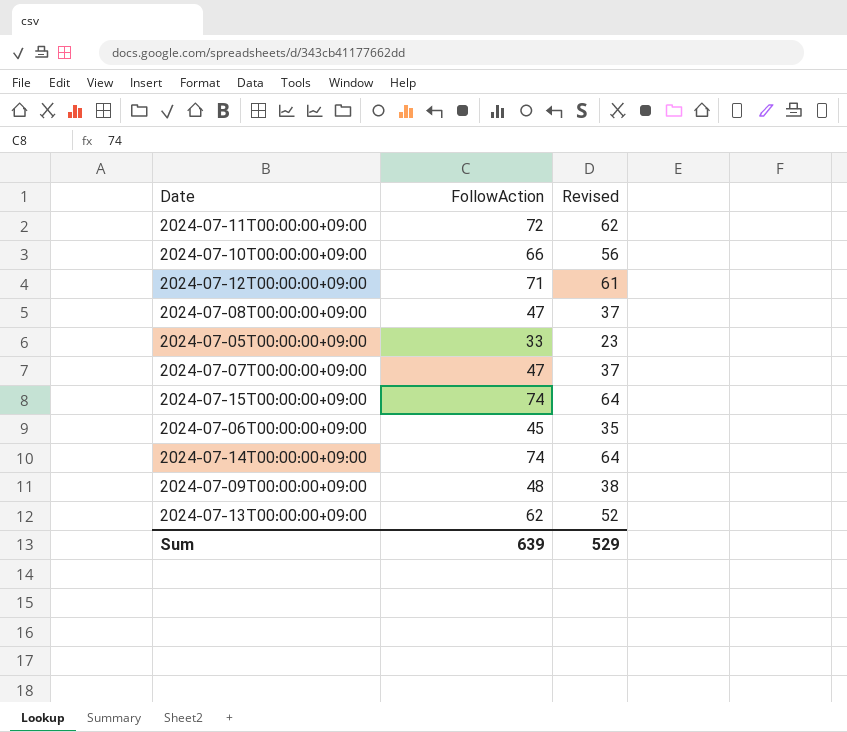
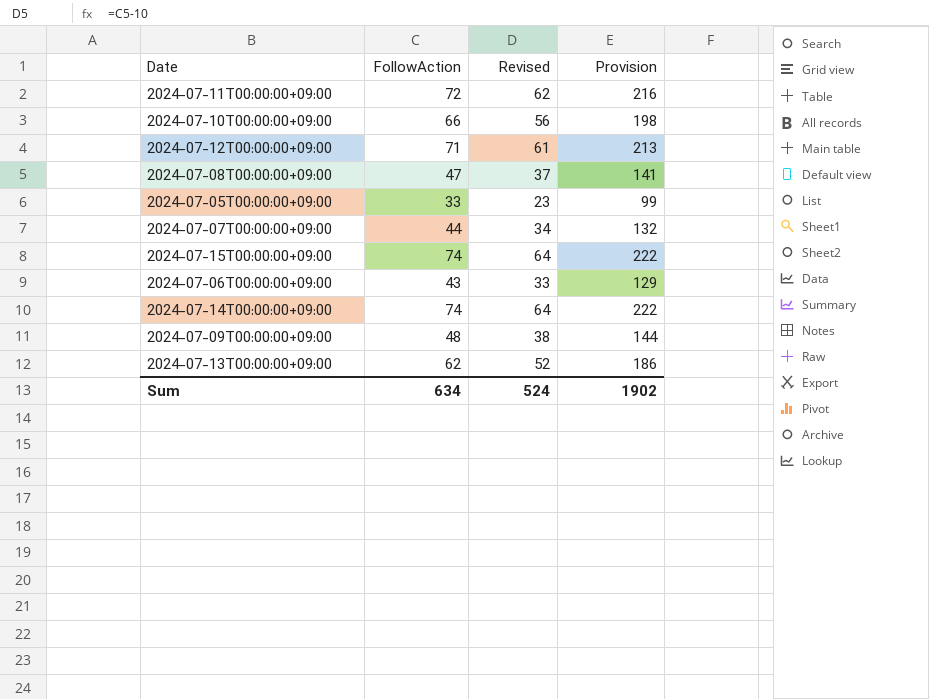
column Provision | formula: none -> [FollowAction] * 3
2024-07-07T00:00:00+09:00 | FollowAction: 47 -> 44
2024-07-07T00:00:00+09:00 | Revised: 37 -> 34
2024-07-06T00:00:00+09:00 | FollowAction: 45 -> 43
2024-07-06T00:00:00+09:00 | Revised: 35 -> 33
Sum | FollowAction: 639 -> 634
Sum | Revised: 529 -> 524

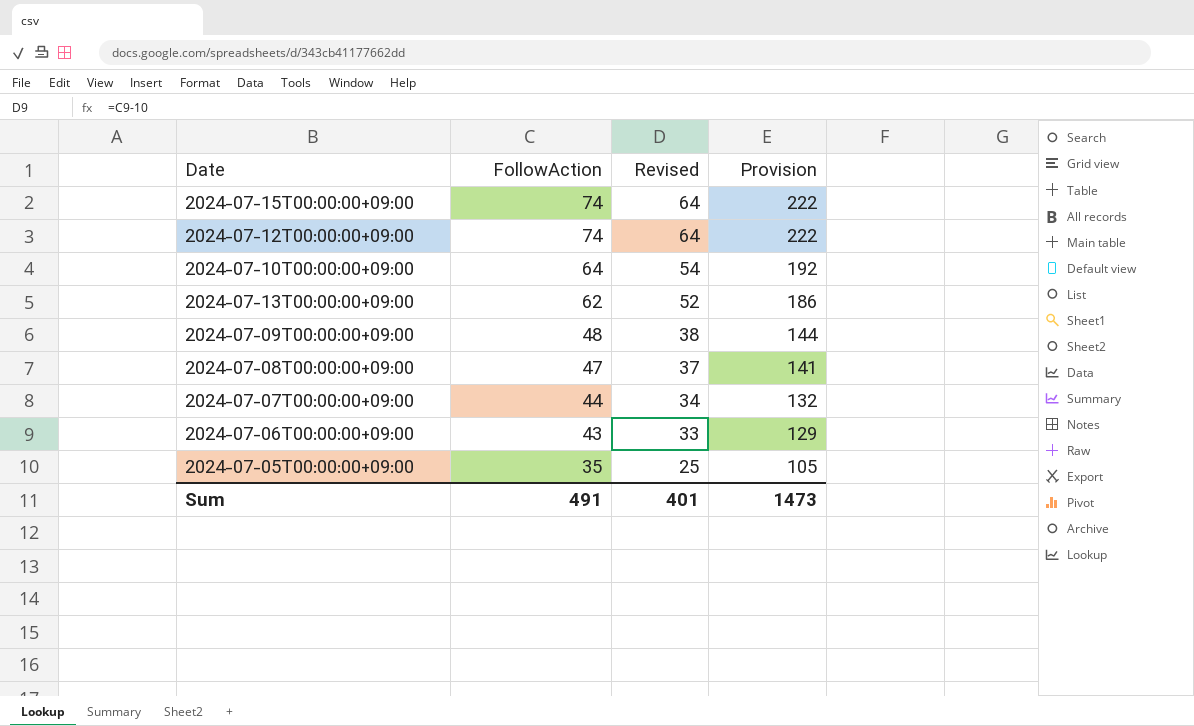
row order: none -> FollowAction descending
row 2024-07-11T00:00:00+09:00: 72 | 62 | 216 -> none
row 2024-07-14T00:00:00+09:00: 74 | 64 | 222 -> none
2024-07-12T00:00:00+09:00 | FollowAction: 71 -> 74
2024-07-12T00:00:00+09:00 | Revised: 61 -> 64
2024-07-12T00:00:00+09:00 | Provision: 213 -> 222
2024-07-10T00:00:00+09:00 | FollowAction: 66 -> 64
2024-07-10T00:00:00+09:00 | Revised: 56 -> 54
2024-07-10T00:00:00+09:00 | Provision: 198 -> 192
2024-07-05T00:00:00+09:00 | FollowAction: 33 -> 35
2024-07-05T00:00:00+09:00 | Revised: 23 -> 25
2024-07-05T00:00:00+09:00 | Provision: 99 -> 105
Sum | FollowAction: 634 -> 491
Sum | Revised: 524 -> 401
Sum | Provision: 1902 -> 1473

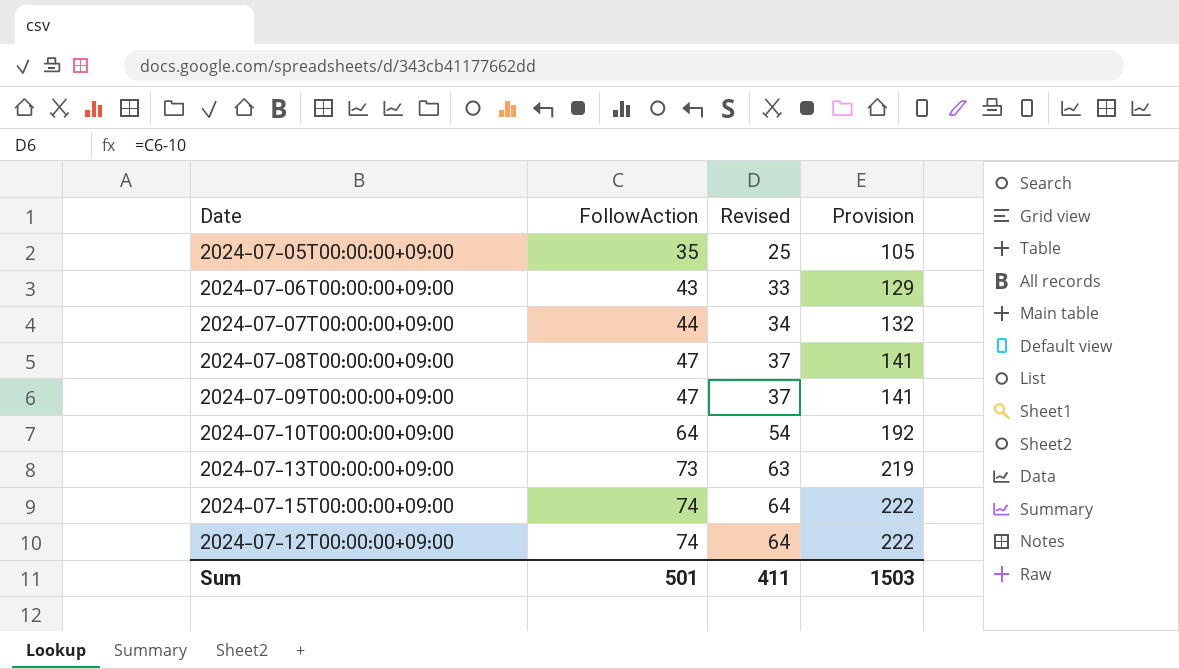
row order: FollowAction descending -> FollowAction ascending
2024-07-09T00:00:00+09:00 | FollowAction: 48 -> 47
2024-07-09T00:00:00+09:00 | Revised: 38 -> 37
2024-07-09T00:00:00+09:00 | Provision: 144 -> 141
2024-07-13T00:00:00+09:00 | FollowAction: 62 -> 73
2024-07-13T00:00:00+09:00 | Revised: 52 -> 63
2024-07-13T00:00:00+09:00 | Provision: 186 -> 219
Sum | FollowAction: 491 -> 501
Sum | Revised: 401 -> 411
Sum | Provision: 1473 -> 1503

